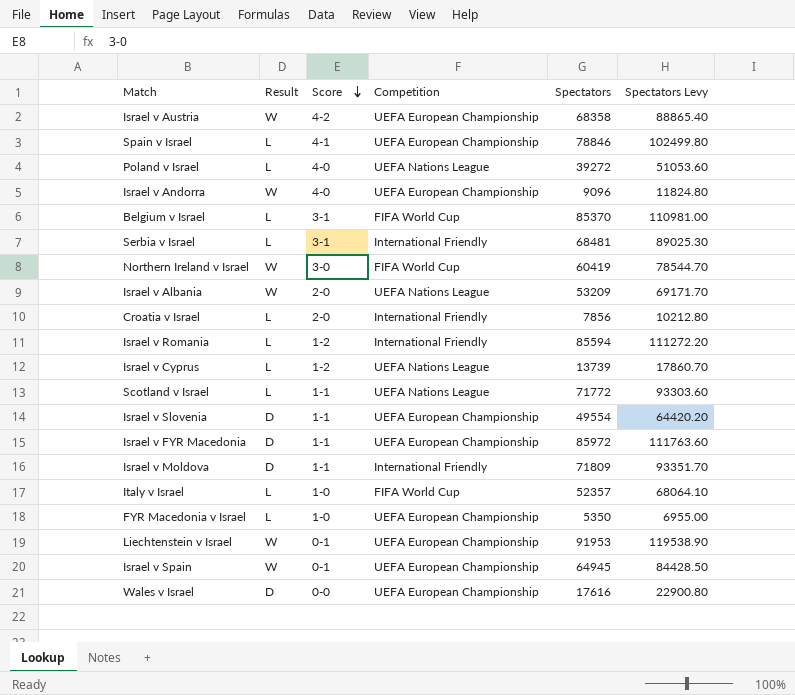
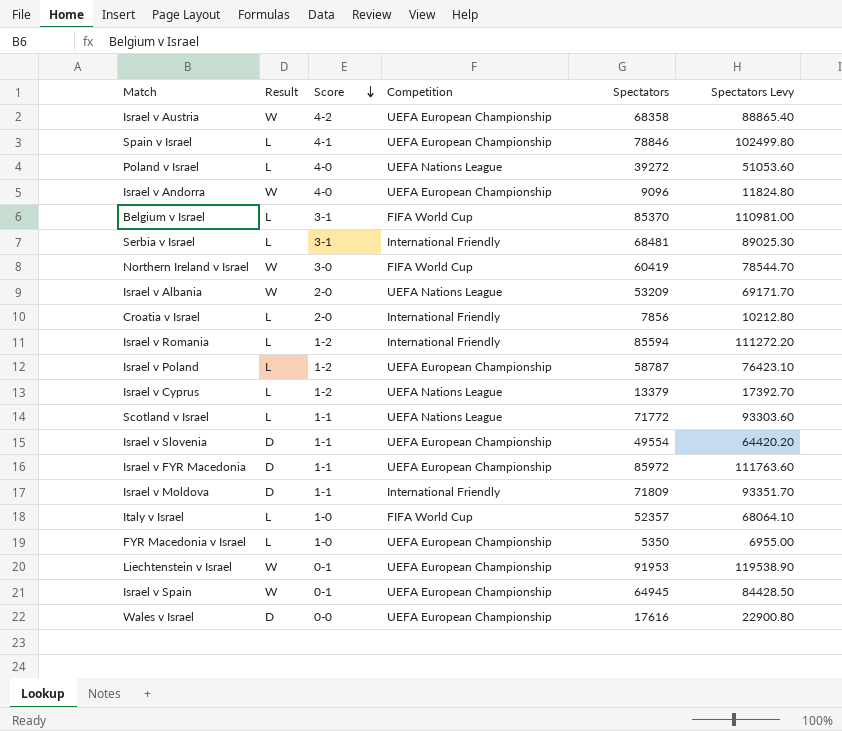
row Israel v Poland: none -> L | 1-2 | UEFA European Championship | 58787 | 76423.10
Israel v Cyprus | Spectators: 13739 -> 13379
Israel v Cyprus | Spectators Levy: 17860.70 -> 17392.70

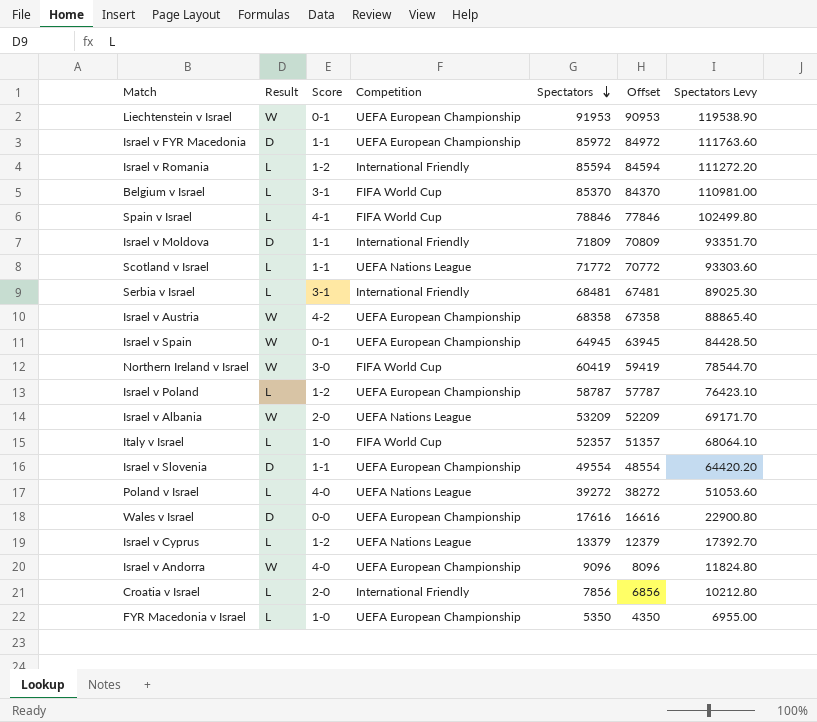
row order: Score descending -> Spectators descending
column Offset | formula: none -> [Spectators] - 1000
Spain v Israel | Competition: UEFA European Championship -> FIFA World Cup

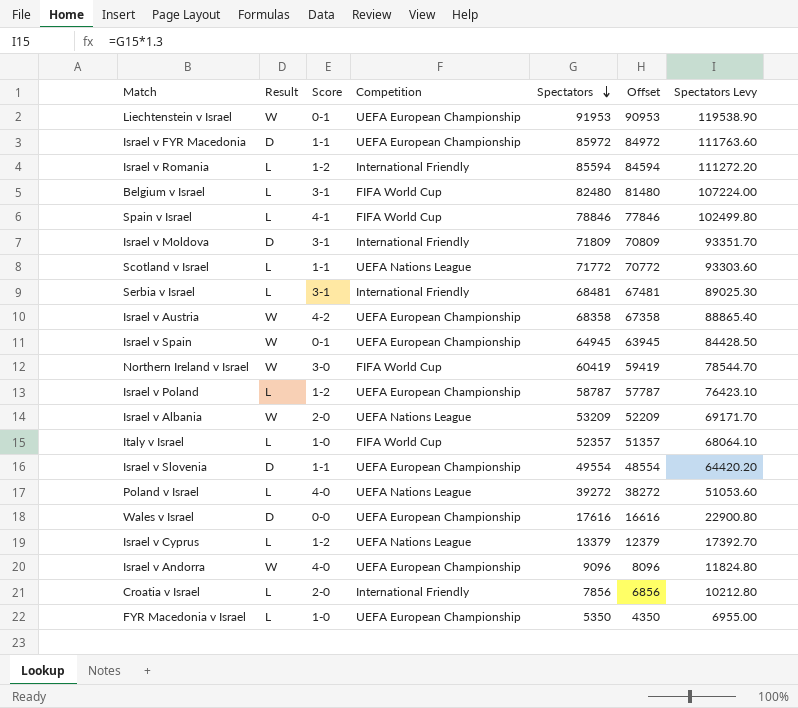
Belgium v Israel | Spectators: 85370 -> 82480
Belgium v Israel | Offset: 84370 -> 81480
Belgium v Israel | Spectators Levy: 110981.00 -> 107224.00
Israel v Moldova | Score: 1-1 -> 3-1

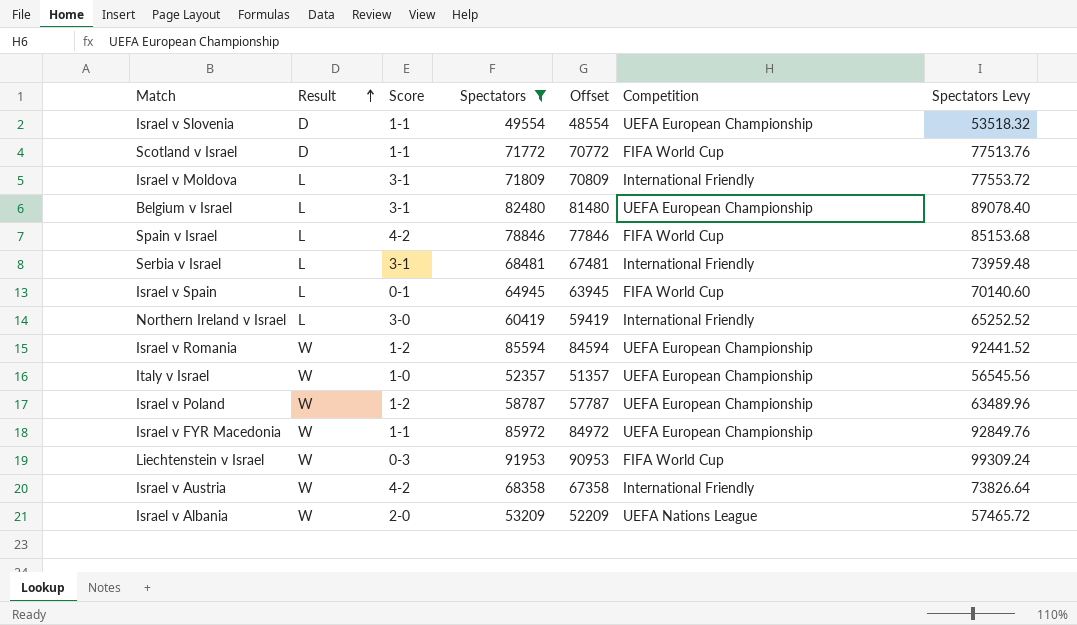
filter: none -> Spectators >= 49554
row order: Spectators descending -> Result ascending
column Competition | position: 4 -> 6
column Spectators Levy | formula: [Spectators] * 1.3 -> [Spectators] * 1.08
Scotland v Israel | Result: L -> D
Scotland v Israel | Competition: UEFA Nations League -> FIFA World Cup
Israel v Moldova | Result: D -> L
Belgium v Israel | Competition: FIFA World Cup -> UEFA European Championship
Spain v Israel | Score: 4-1 -> 4-2
Israel v Spain | Result: W -> L
Israel v Spain | Competition: UEFA European Championship -> FIFA World Cup
Northern Ireland v Israel | Result: W -> L
Northern Ireland v Israel | Competition: FIFA World Cup -> International Friendly
Israel v Romania | Result: L -> W
Israel v Romania | Competition: International Friendly -> UEFA European Championship
Italy v Israel | Result: L -> W
Italy v Israel | Competition: FIFA World Cup -> UEFA European Championship
Israel v Poland | Result: L -> W
Israel v FYR Macedonia | Result: D -> W
Liechtenstein v Israel | Score: 0-1 -> 0-3
Liechtenstein v Israel | Competition: UEFA European Championship -> FIFA World Cup
Israel v Austria | Competition: UEFA European Championship -> International Friendly

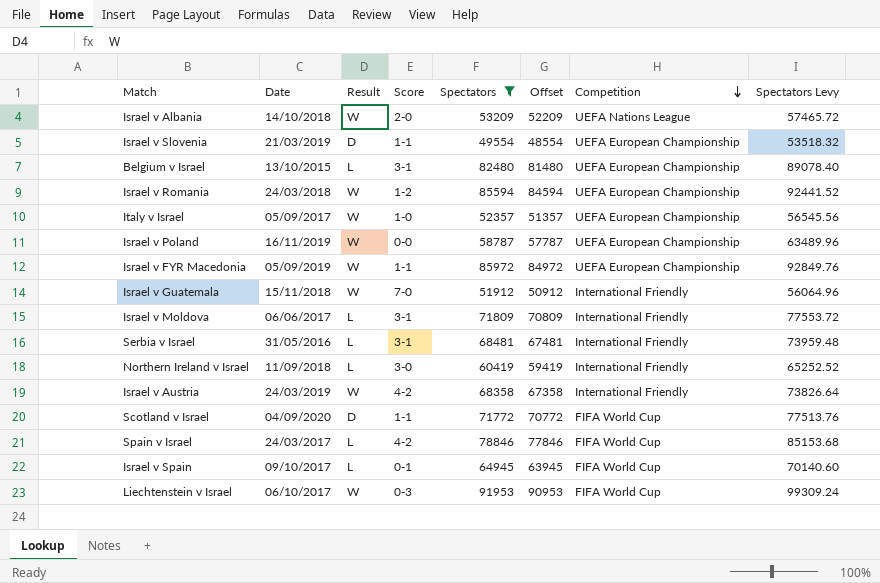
row order: Result ascending -> Competition descending
column Date | position: none -> 2
Israel v Poland | Score: 1-2 -> 0-0
row Israel v Guatemala: none -> 15/11/2018 | W | 7-0 | 51912 | 50912 | International Friendly | 56064.96

